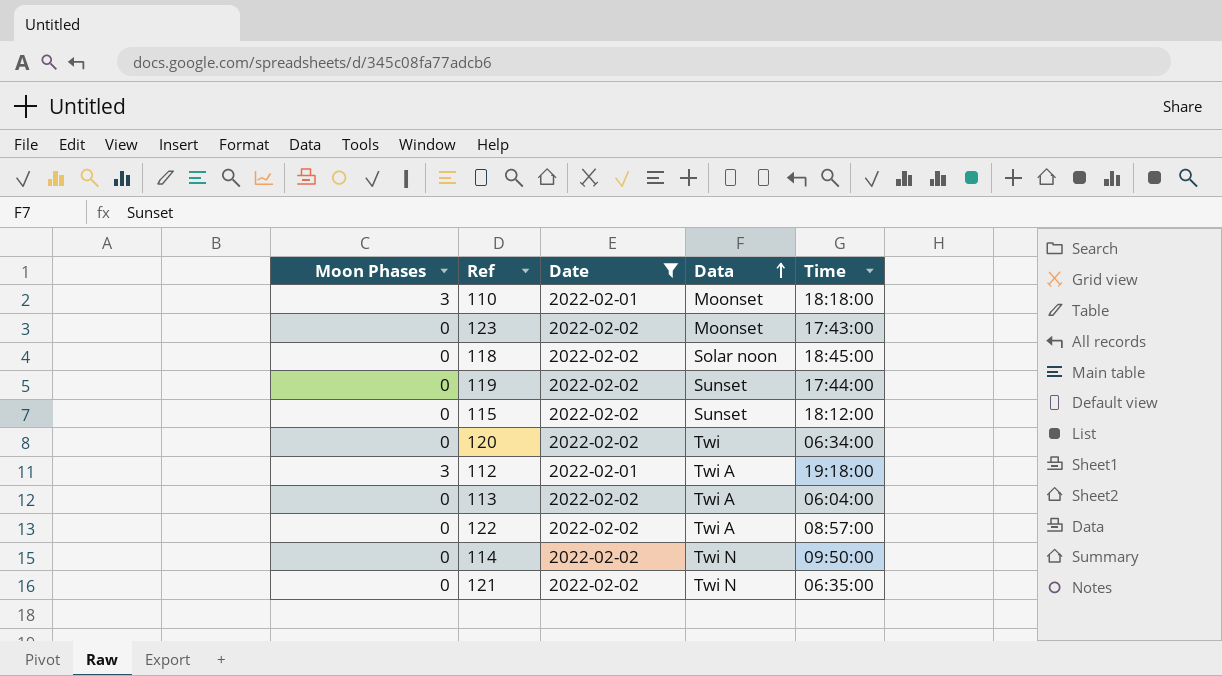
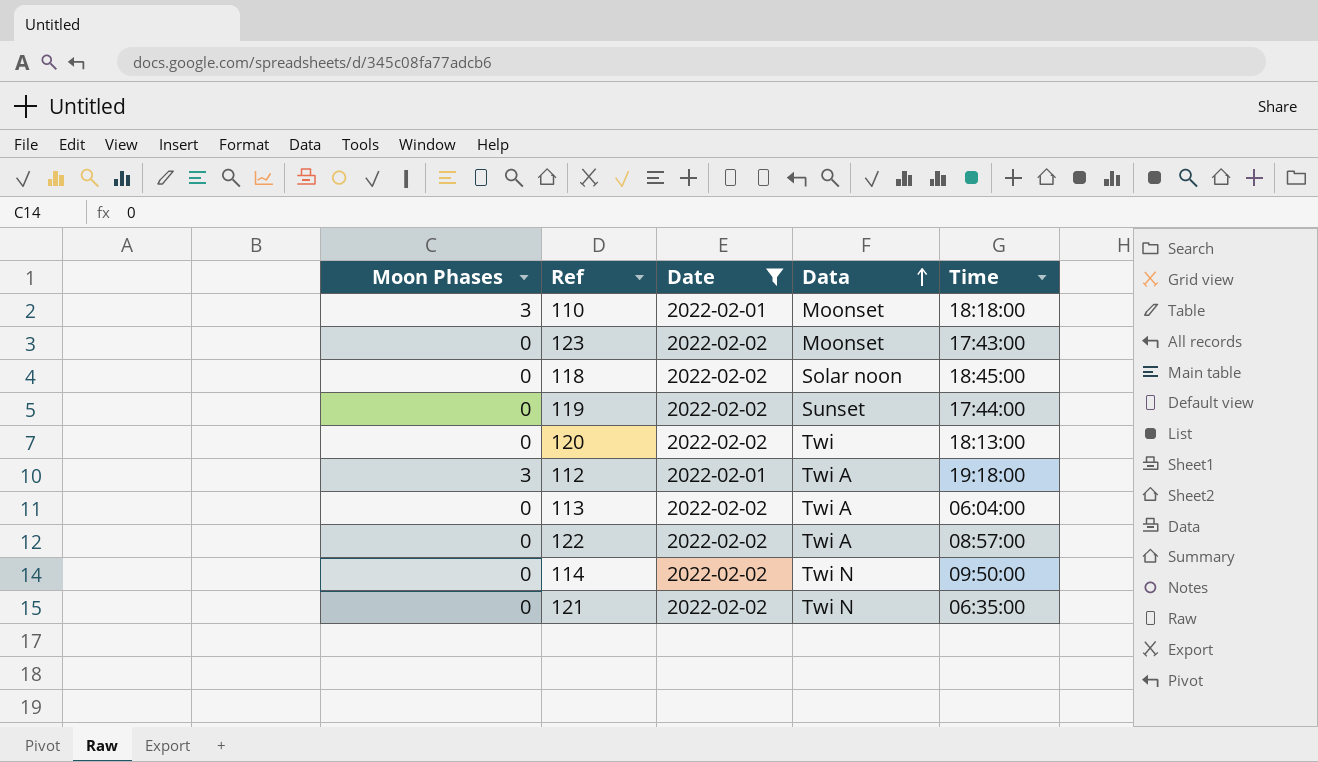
row 115: 0 | 2022-02-02 | Sunset | 18:12:00 -> none
120 | Time: 06:34:00 -> 18:13:00

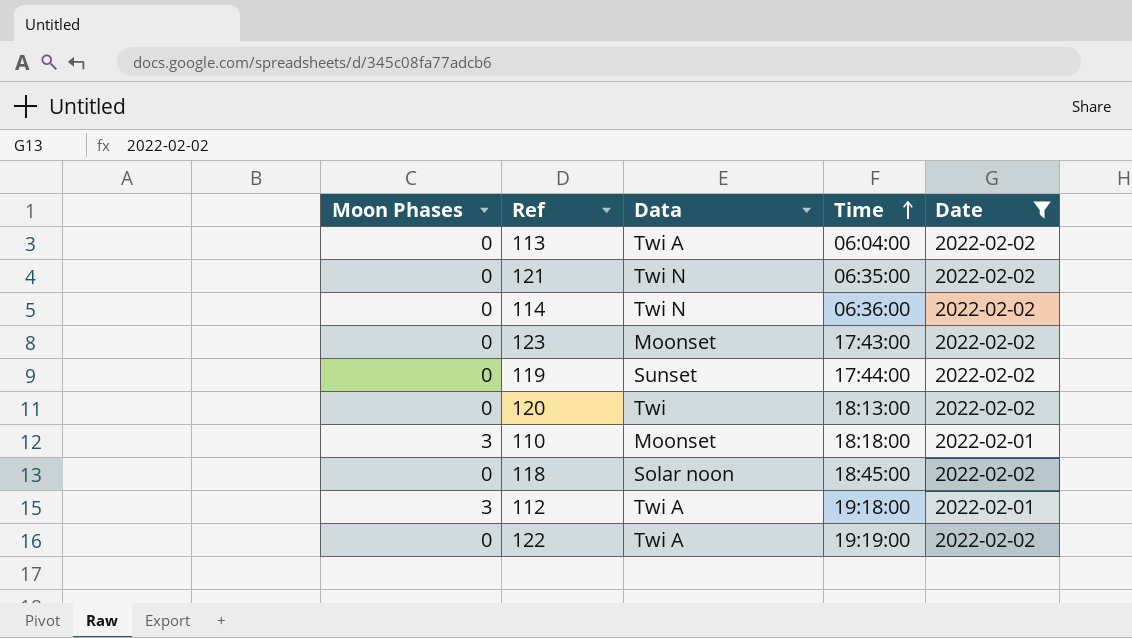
row order: Data ascending -> Time ascending
column Date | position: 3 -> 5
114 | Time: 09:50:00 -> 06:36:00
122 | Time: 08:57:00 -> 19:19:00

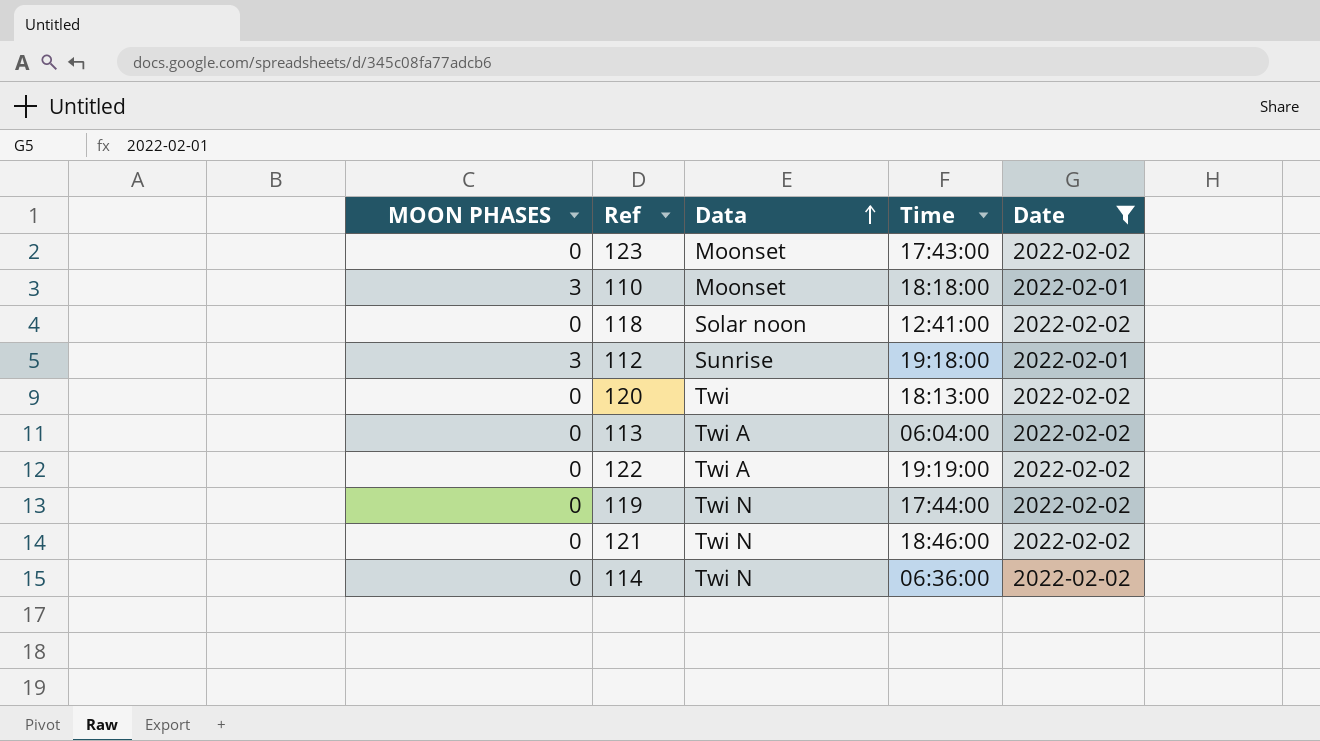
row order: Time ascending -> Data ascending
column name: Moon Phases -> MOON PHASES
118 | Time: 18:45:00 -> 12:41:00
112 | Data: Twi A -> Sunrise
119 | Data: Sunset -> Twi N
121 | Time: 06:35:00 -> 18:46:00

